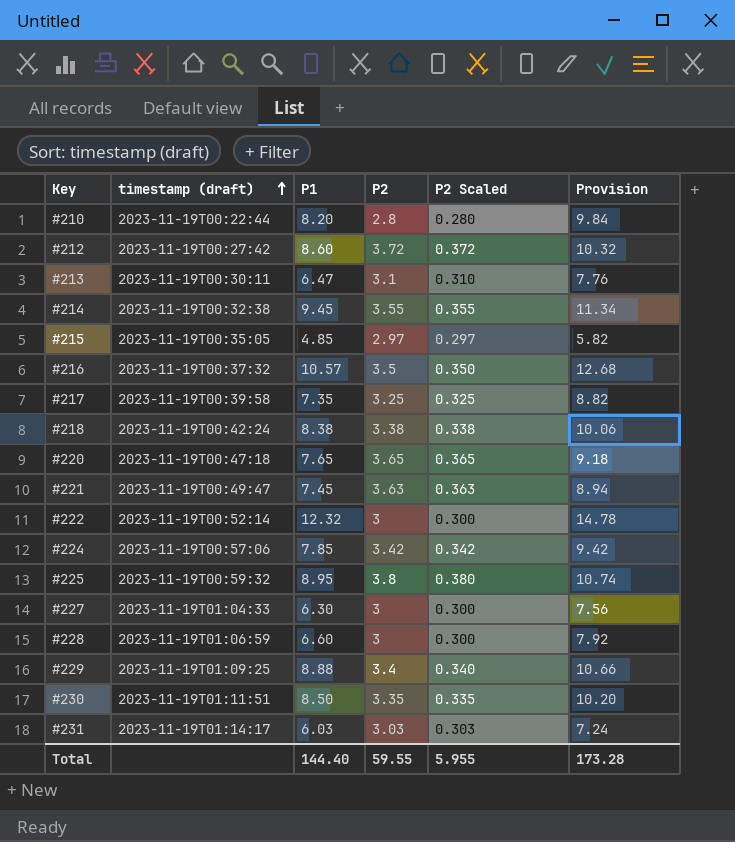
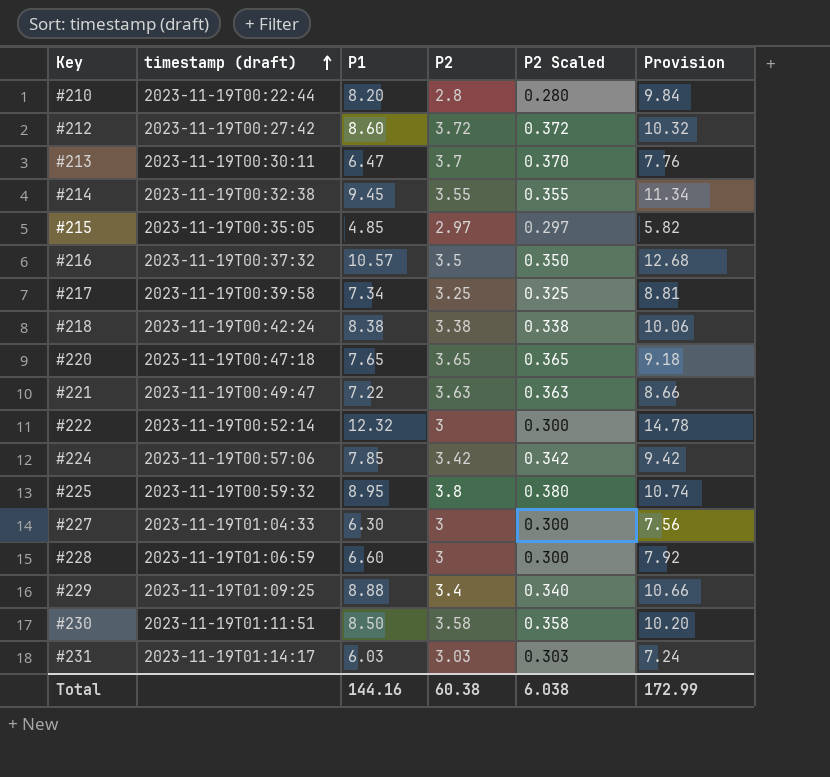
#213 | P2: 3.1 -> 3.7
#213 | P2 Scaled: 0.310 -> 0.370
#217 | P1: 7.35 -> 7.34
#217 | Provision: 8.82 -> 8.81
#221 | P1: 7.45 -> 7.22
#221 | Provision: 8.94 -> 8.66
#230 | P2: 3.35 -> 3.58
#230 | P2 Scaled: 0.335 -> 0.358
Total | P1: 144.40 -> 144.16
Total | P2: 59.55 -> 60.38
Total | P2 Scaled: 5.955 -> 6.038
Total | Provision: 173.28 -> 172.99

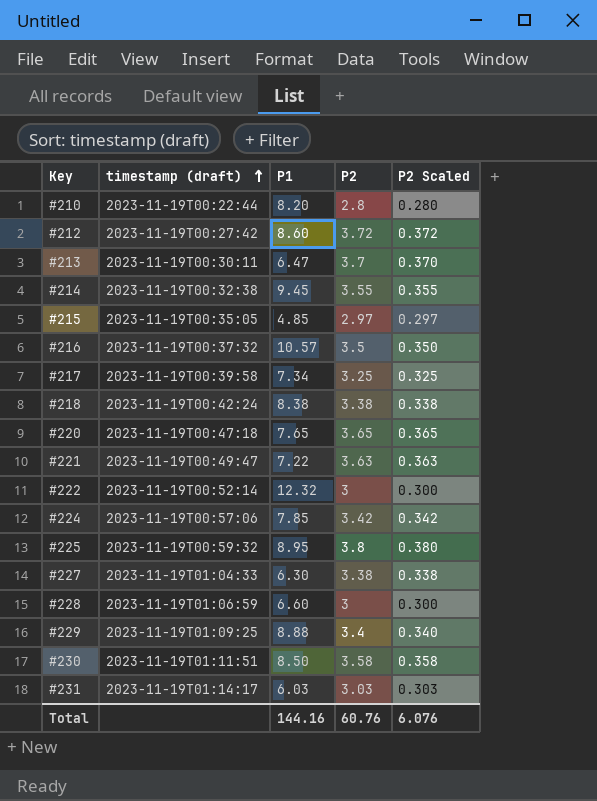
column Provision | formula: [P1] * 1.2 -> none
#227 | P2: 3 -> 3.38
#227 | P2 Scaled: 0.300 -> 0.338
Total | P2: 60.38 -> 60.76
Total | P2 Scaled: 6.038 -> 6.076

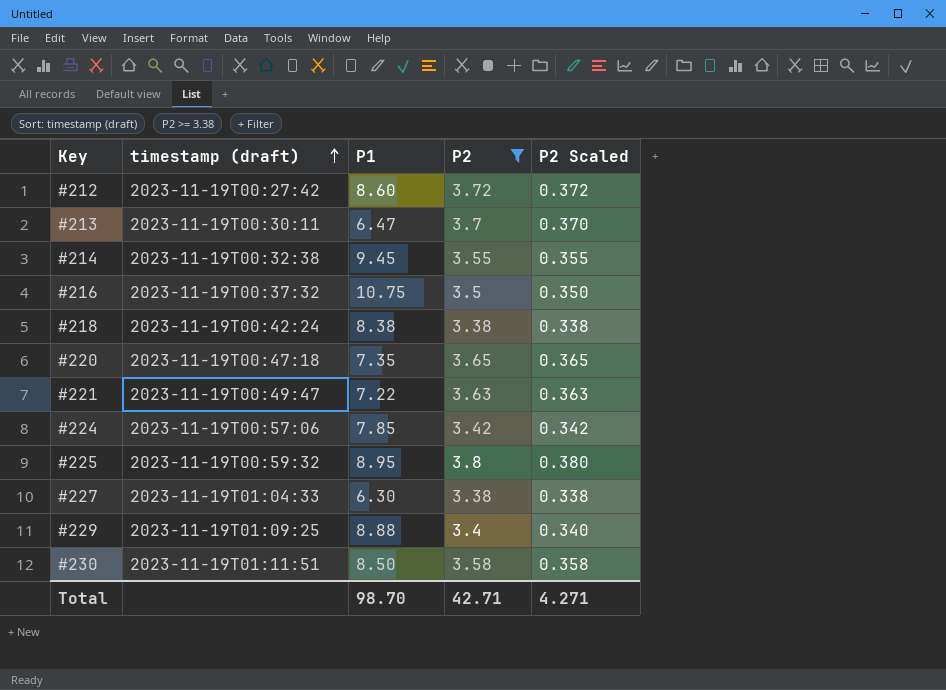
filter: none -> P2 >= 3.38
#216 | P1: 10.57 -> 10.75
#220 | P1: 7.65 -> 7.35
Total | P1: 144.16 -> 98.70
Total | P2: 60.76 -> 42.71
Total | P2 Scaled: 6.076 -> 4.271

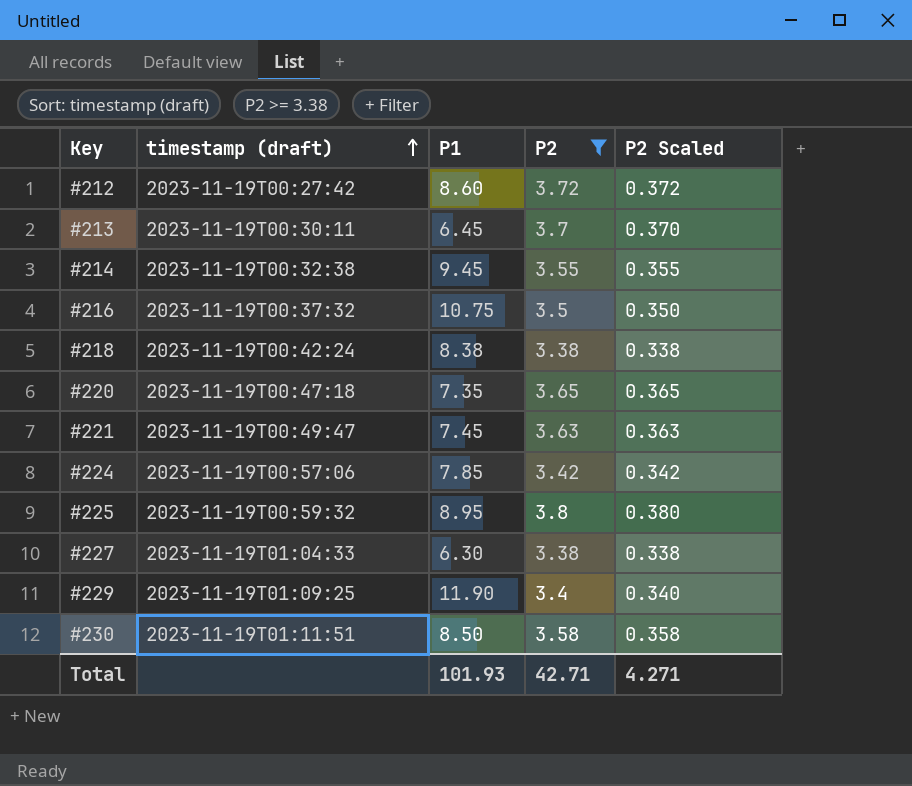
#213 | P1: 6.47 -> 6.45
#221 | P1: 7.22 -> 7.45
#229 | P1: 8.88 -> 11.90
Total | P1: 98.70 -> 101.93

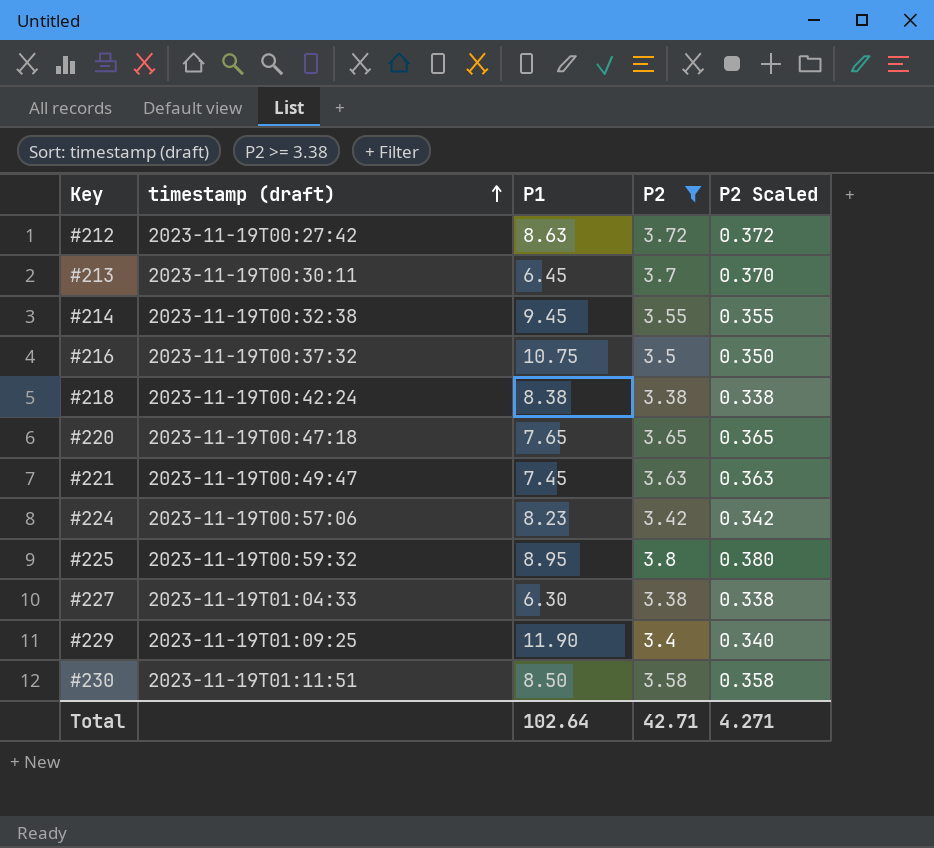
#212 | P1: 8.60 -> 8.63
#220 | P1: 7.35 -> 7.65
#224 | P1: 7.85 -> 8.23
Total | P1: 101.93 -> 102.64

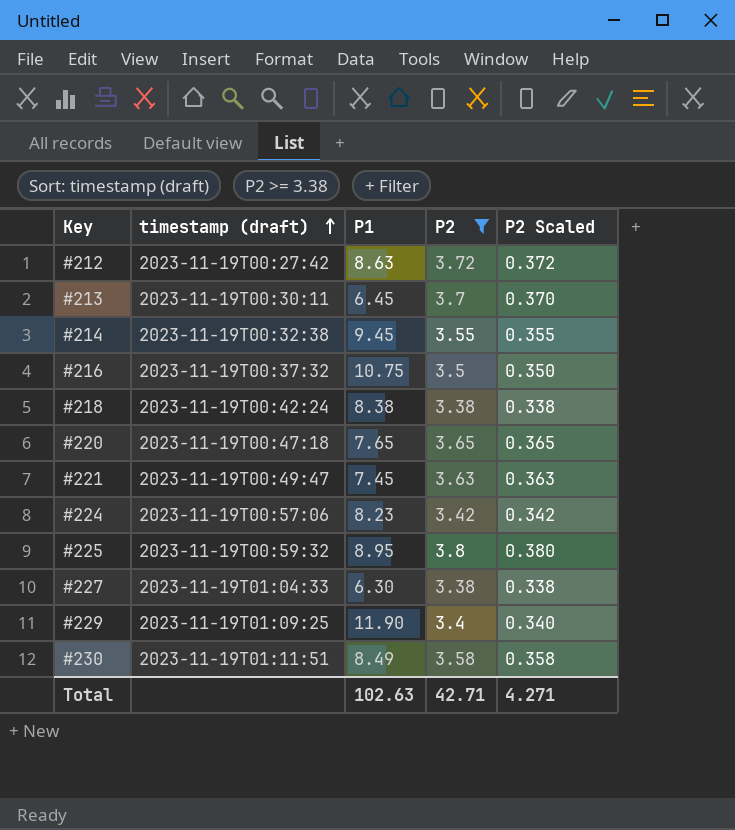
#230 | P1: 8.50 -> 8.49
Total | P1: 102.64 -> 102.63

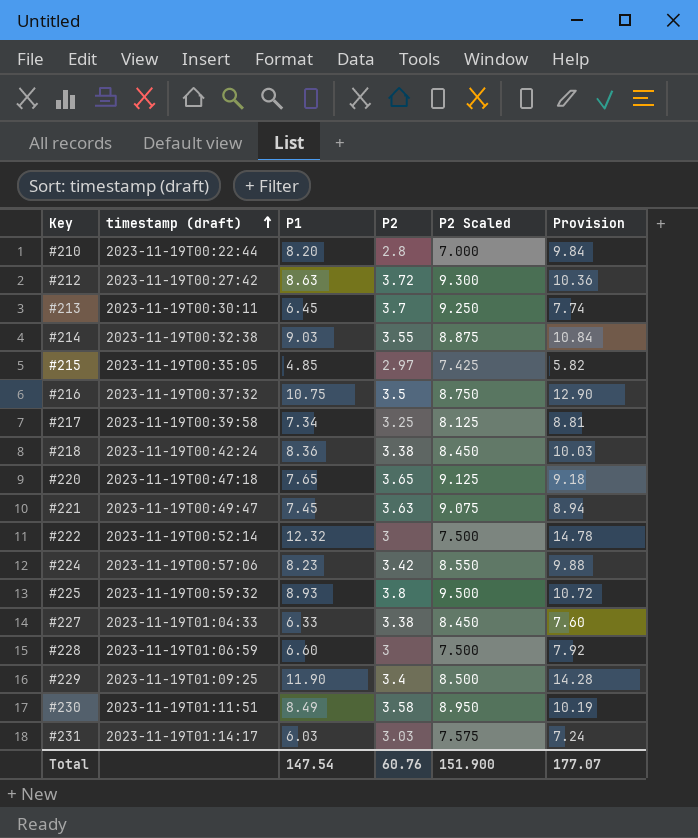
filter: P2 >= 3.38 -> none
column P2 Scaled | formula: [P2] * 0.1 -> [P2] * 2.5
column Provision | formula: none -> [P1] * 1.2
#214 | P1: 9.45 -> 9.03
#218 | P1: 8.38 -> 8.36
#225 | P1: 8.95 -> 8.93
#227 | P1: 6.30 -> 6.33
Total | P1: 102.63 -> 147.54
Total | P2: 42.71 -> 60.76
Total | P2 Scaled: 4.271 -> 151.900

